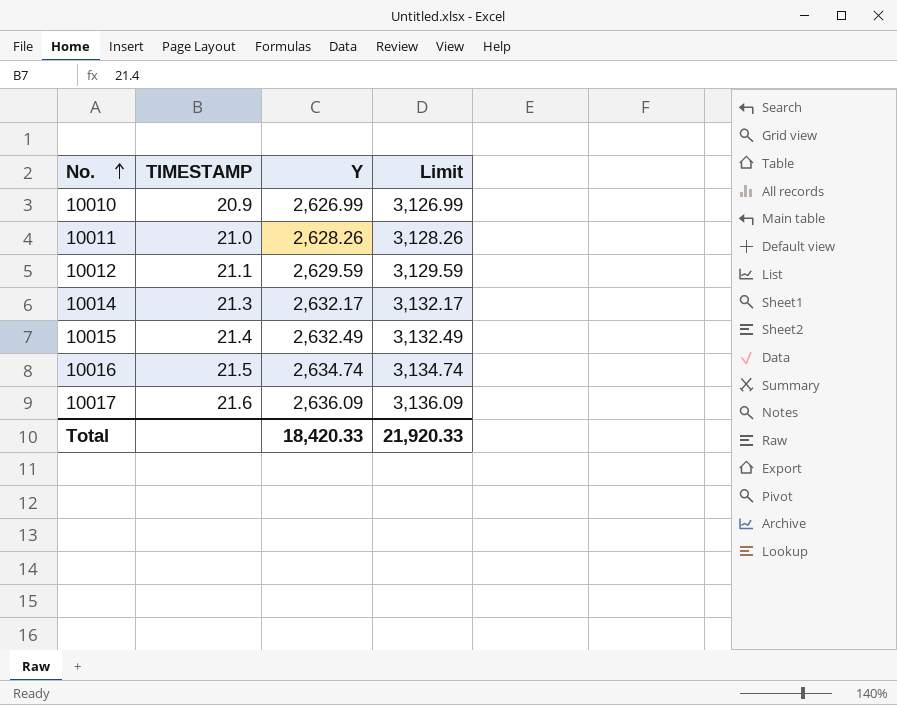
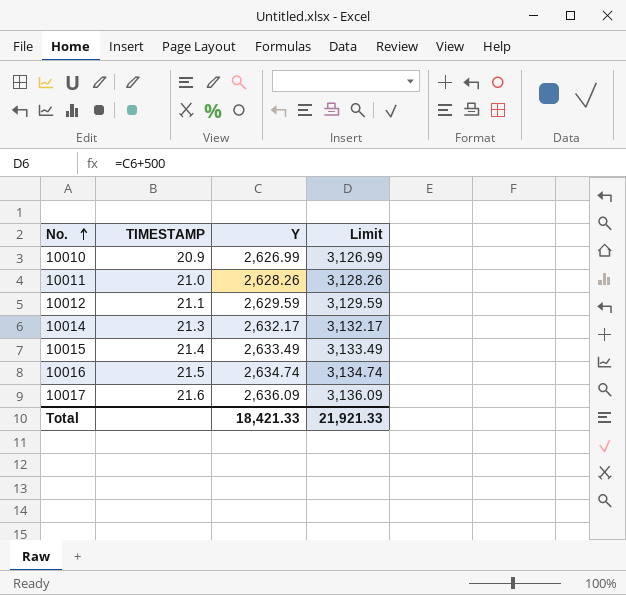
10015 | Y: 2,632.49 -> 2,633.49
10015 | Limit: 3,132.49 -> 3,133.49
Total | Y: 18,420.33 -> 18,421.33
Total | Limit: 21,920.33 -> 21,921.33

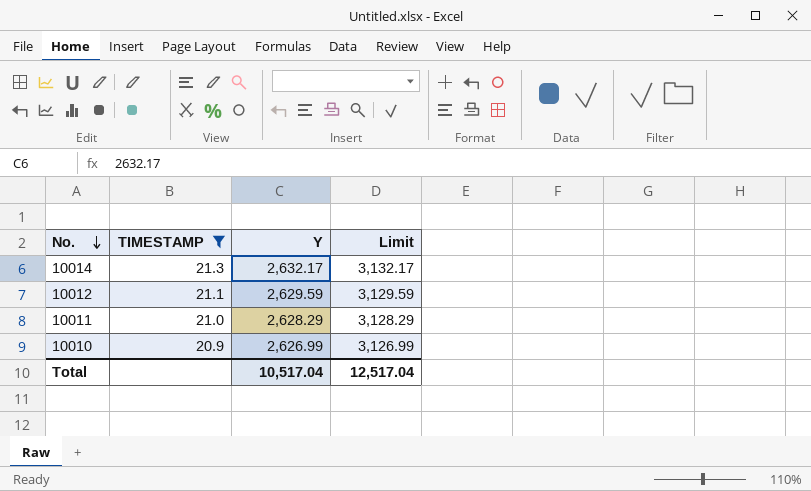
filter: none -> TIMESTAMP <= 21.3
row order: No. ascending -> No. descending
10011 | Y: 2,628.26 -> 2,628.29
10011 | Limit: 3,128.26 -> 3,128.29
Total | Y: 18,421.33 -> 10,517.04
Total | Limit: 21,921.33 -> 12,517.04

